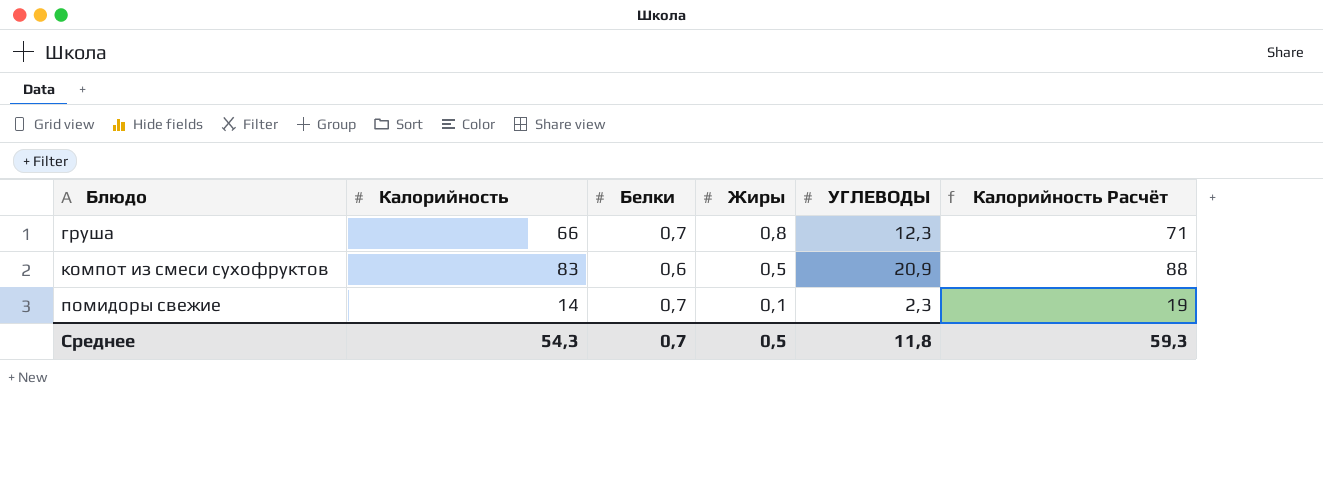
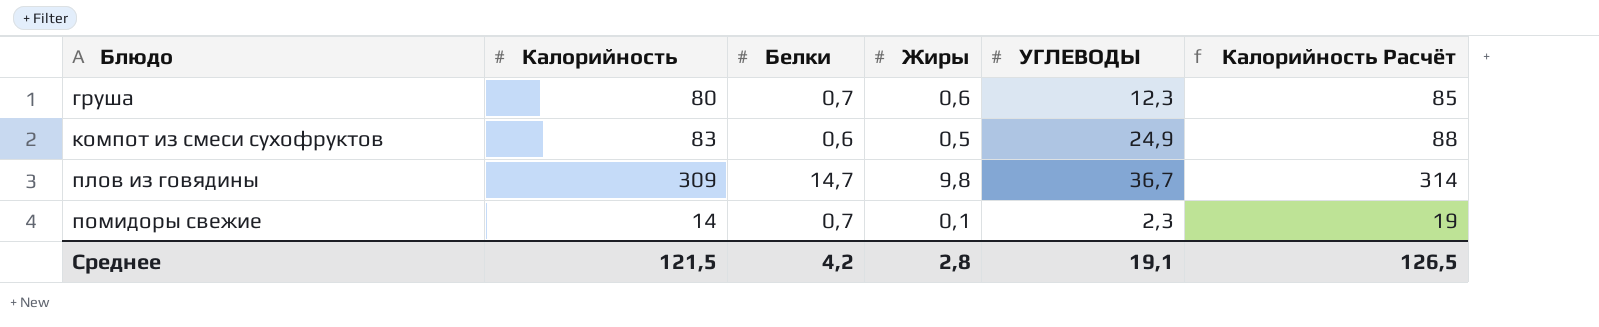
груша | Калорийность: 66 -> 80
груша | Жиры: 0,8 -> 0,6
груша | Калорийность Расчёт: 71 -> 85
компот из смеси сухофруктов | УГЛЕВОДЫ: 20,9 -> 24,9
row плов из говядины: none -> 309 | 14,7 | 9,8 | 36,7 | 314
Среднее | Калорийность: 54,3 -> 121,5
Среднее | Белки: 0,7 -> 4,2
Среднее | Жиры: 0,5 -> 2,8
Среднее | УГЛЕВОДЫ: 11,8 -> 19,1
Среднее | Калорийность Расчёт: 59,3 -> 126,5

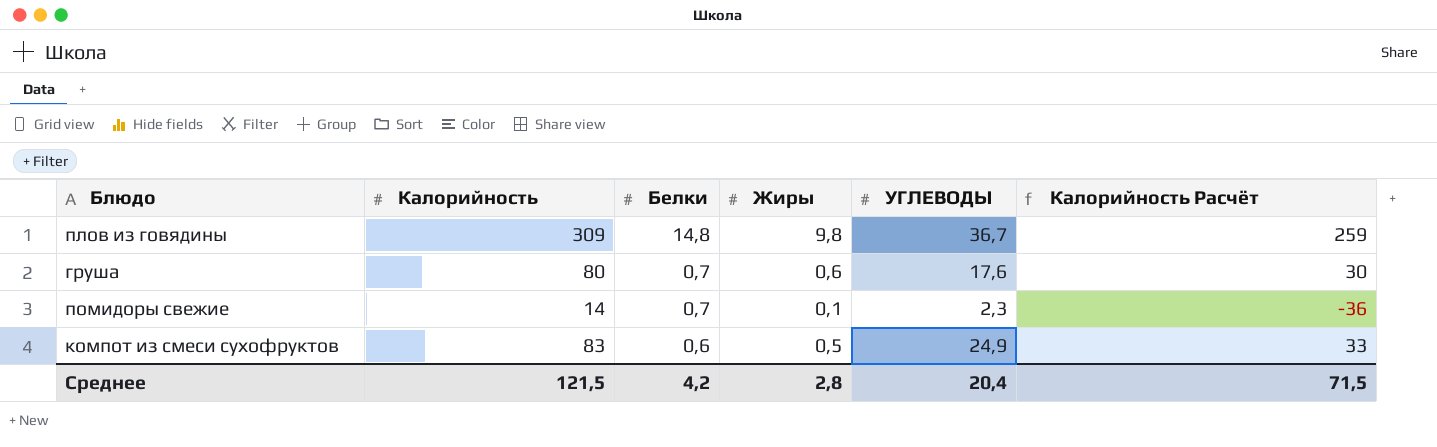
row order: Блюдо ascending -> Белки descending
column Калорийность Расчёт | formula: [Калорийность] + 5 -> [Калорийность] - 50
плов из говядины | Белки: 14,7 -> 14,8
груша | УГЛЕВОДЫ: 12,3 -> 17,6
Среднее | УГЛЕВОДЫ: 19,1 -> 20,4
Среднее | Калорийность Расчёт: 126,5 -> 71,5

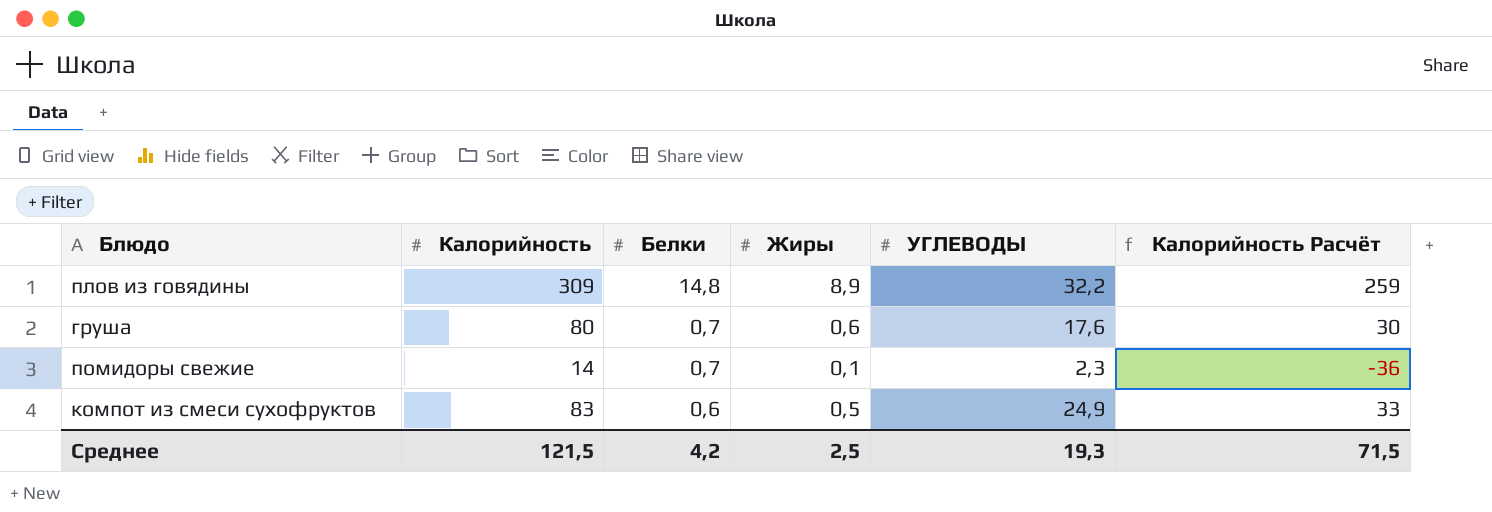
плов из говядины | Жиры: 9,8 -> 8,9
плов из говядины | УГЛЕВОДЫ: 36,7 -> 32,2
Среднее | Жиры: 2,8 -> 2,5
Среднее | УГЛЕВОДЫ: 20,4 -> 19,3

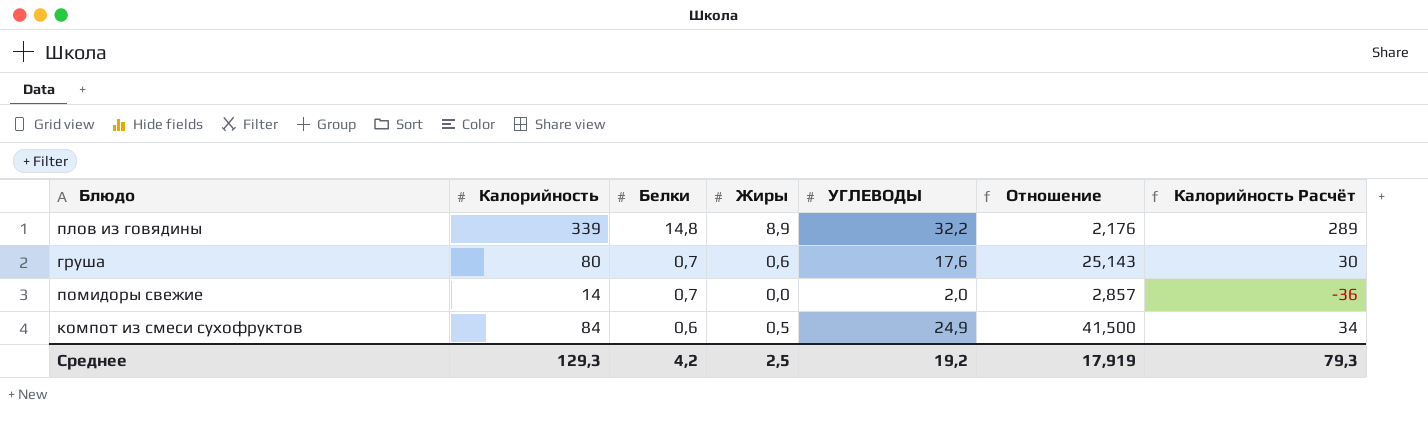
column Отношение | formula: none -> [УГЛЕВОДЫ] / [Белки]
плов из говядины | Калорийность: 309 -> 339
плов из говядины | Калорийность Расчёт: 259 -> 289
помидоры свежие | Жиры: 0,1 -> 0,0
помидоры свежие | УГЛЕВОДЫ: 2,3 -> 2,0
компот из смеси сухофруктов | Калорийность: 83 -> 84
компот из смеси сухофруктов | Калорийность Расчёт: 33 -> 34
Среднее | Калорийность: 121,5 -> 129,3
Среднее | УГЛЕВОДЫ: 19,3 -> 19,2
Среднее | Калорийность Расчёт: 71,5 -> 79,3

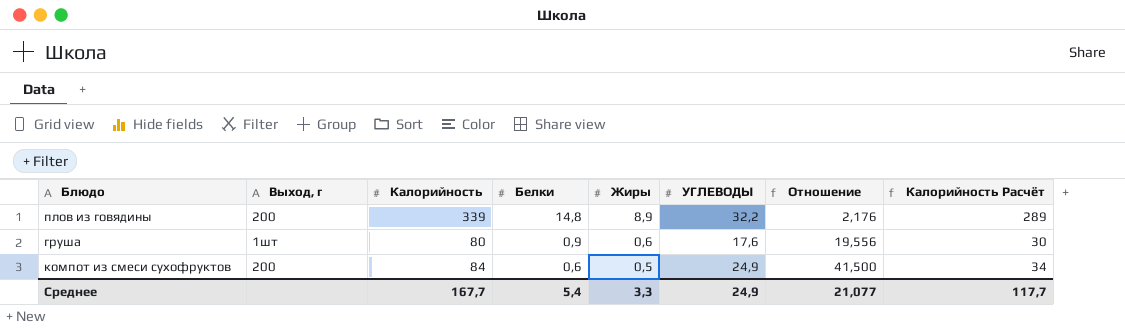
column Выход, г | position: none -> 2
row помидоры свежие: 14 | 0,7 | 0,0 | 2,0 | 2,857 | -36 -> none
груша | Белки: 0,7 -> 0,9
груша | Отношение: 25,143 -> 19,556
Среднее | Калорийность: 129,3 -> 167,7
Среднее | Белки: 4,2 -> 5,4
Среднее | Жиры: 2,5 -> 3,3
Среднее | УГЛЕВОДЫ: 19,2 -> 24,9
Среднее | Отношение: 17,919 -> 21,077
Среднее | Калорийность Расчёт: 79,3 -> 117,7

